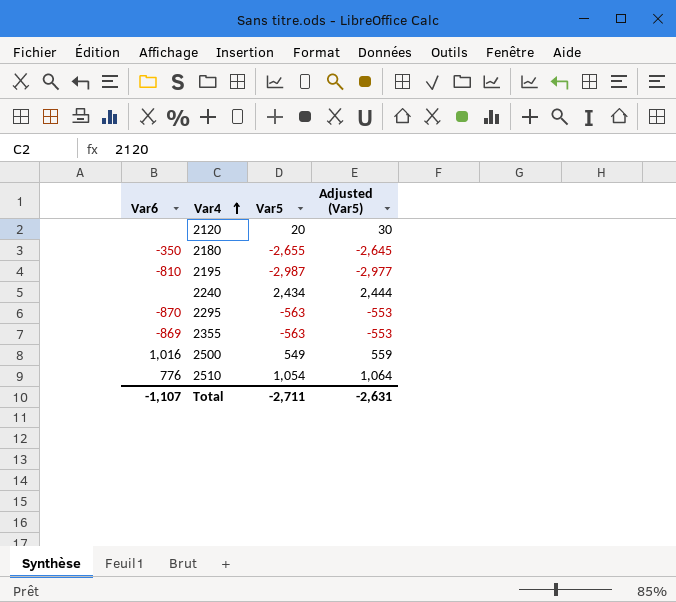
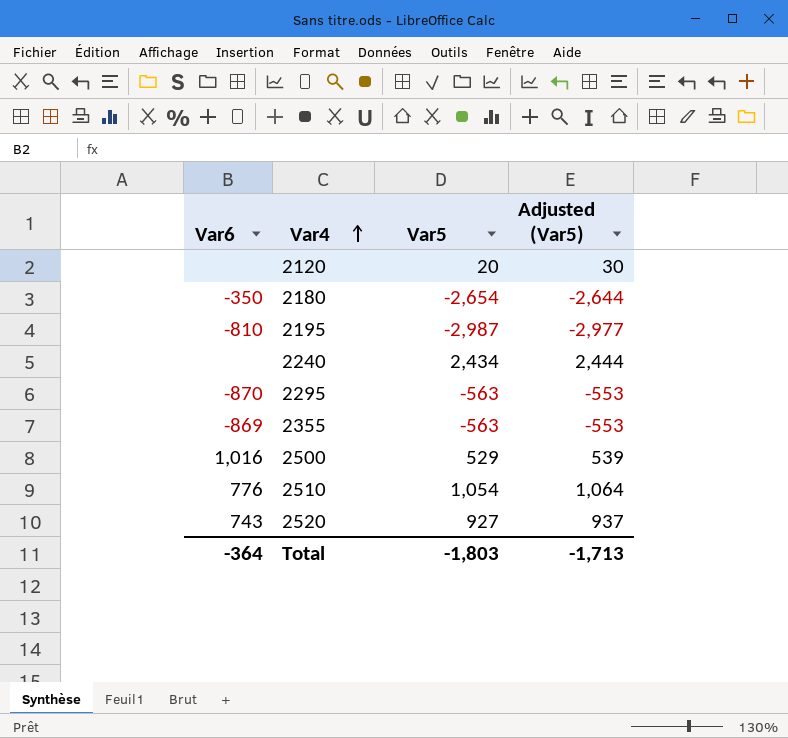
2180 | Var5: -2,655 -> -2,654
2180 | Adjusted (Var5): -2,645 -> -2,644
2500 | Var5: 549 -> 529
2500 | Adjusted (Var5): 559 -> 539
row 2520: none -> 743 | 927 | 937
Total | Var6: -1,107 -> -364
Total | Var5: -2,711 -> -1,803
Total | Adjusted (Var5): -2,631 -> -1,713

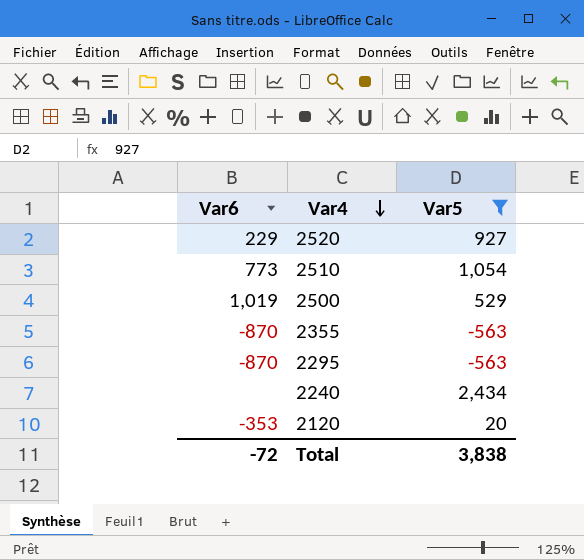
filter: none -> Var5 >= -563
row order: Var4 ascending -> Var4 descending
column Adjusted (Var5) | formula: [Var5] + 10 -> none
2520 | Var6: 743 -> 229
2510 | Var6: 776 -> 773
2500 | Var6: 1,016 -> 1,019
2355 | Var6: -869 -> -870
2120 | Var6: none -> -353
Total | Var6: -364 -> -72
Total | Var5: -1,803 -> 3,838

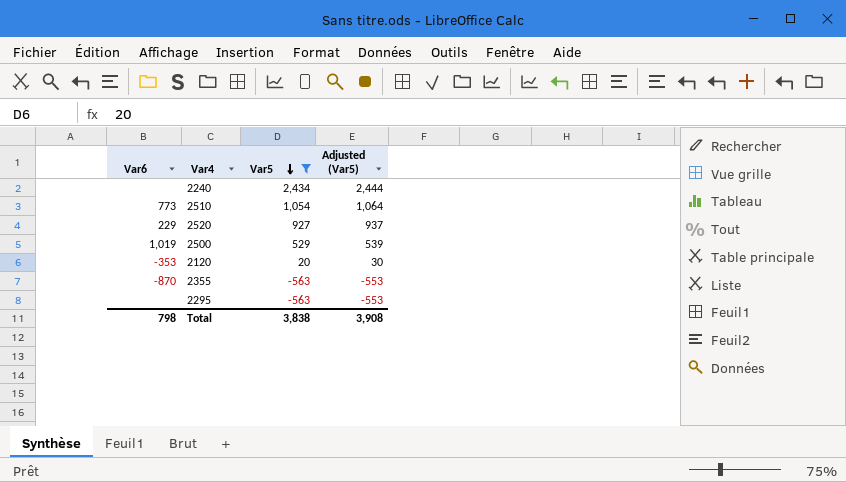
row order: Var4 descending -> Var5 descending
column Adjusted (Var5) | formula: none -> [Var5] + 10
2295 | Var6: -870 -> none
Total | Var6: -72 -> 798

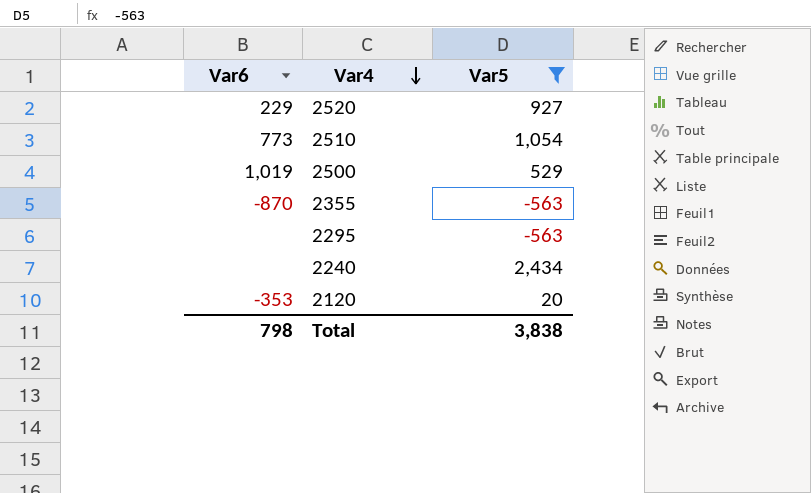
row order: Var5 descending -> Var4 descending
column Adjusted (Var5) | formula: [Var5] + 10 -> none

